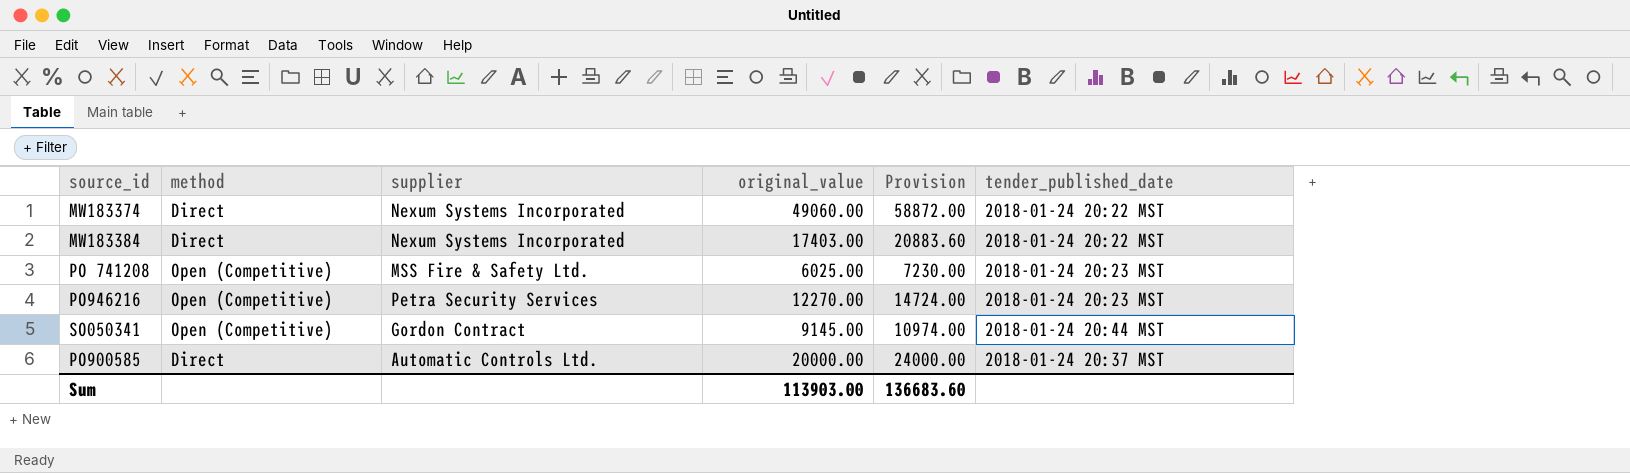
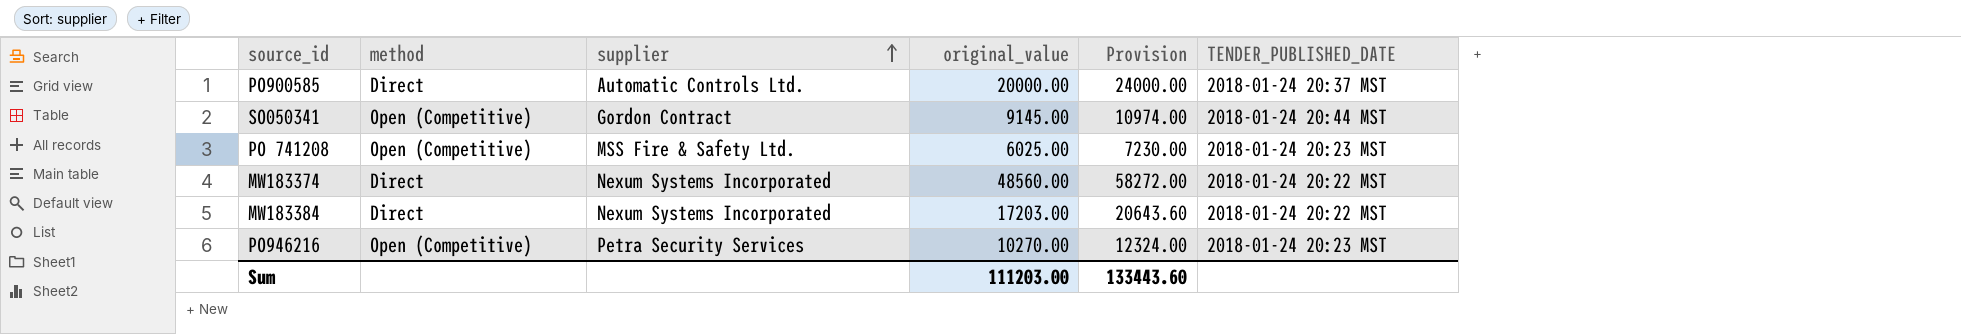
row order: none -> supplier ascending
column name: tender_published_date -> TENDER_PUBLISHED_DATE
MW183374 | original_value: 49060.00 -> 48560.00
MW183374 | Provision: 58872.00 -> 58272.00
MW183384 | original_value: 17403.00 -> 17203.00
MW183384 | Provision: 20883.60 -> 20643.60
PO946216 | original_value: 12270.00 -> 10270.00
PO946216 | Provision: 14724.00 -> 12324.00
Sum | original_value: 113903.00 -> 111203.00
Sum | Provision: 136683.60 -> 133443.60

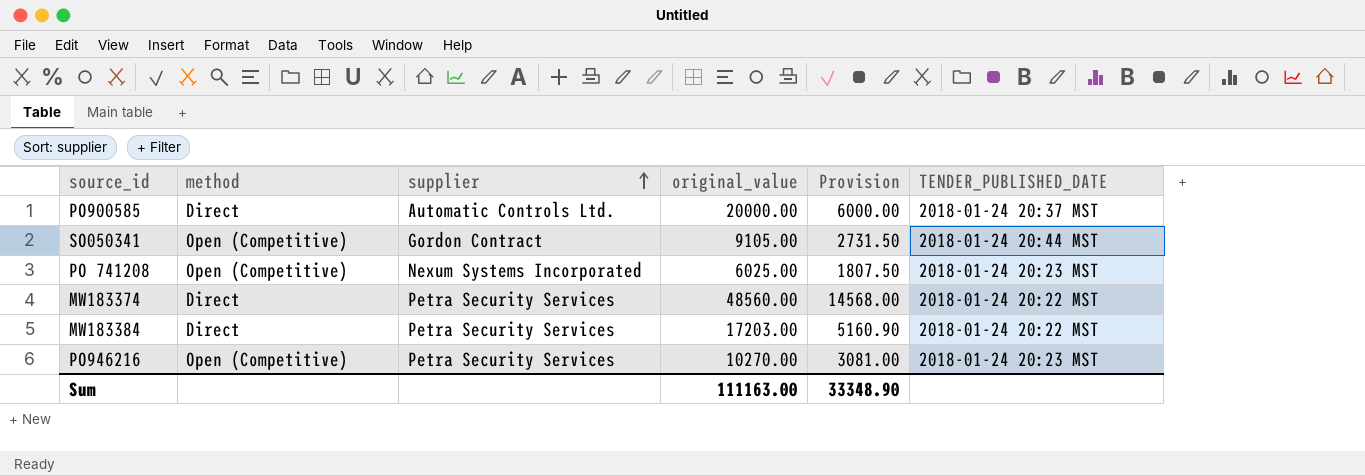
column Provision | formula: [original_value] * 1.2 -> [original_value] * 0.3
SO050341 | original_value: 9145.00 -> 9105.00
PO 741208 | supplier: MSS Fire & Safety Ltd. -> Nexum Systems Incorporated
MW183374 | supplier: Nexum Systems Incorporated -> Petra Security Services
MW183384 | supplier: Nexum Systems Incorporated -> Petra Security Services
Sum | original_value: 111203.00 -> 111163.00
Sum | Provision: 133443.60 -> 33348.90

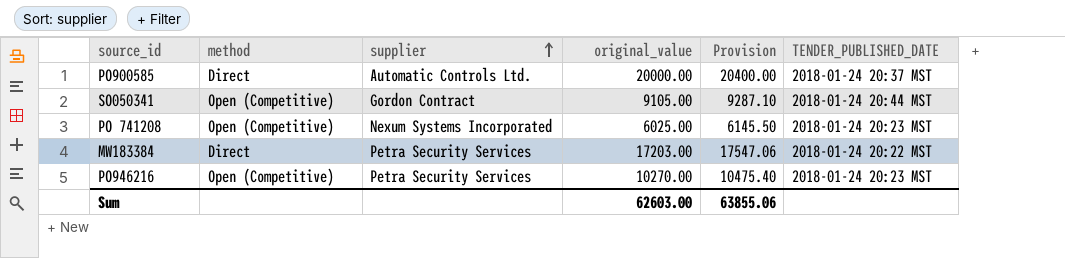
column Provision | formula: [original_value] * 0.3 -> [original_value] * 1.02
row MW183374: Direct | Petra Security Services | 48560.00 | 14568.00 | 2018-01-24 20:22 MST -> none
Sum | original_value: 111163.00 -> 62603.00
Sum | Provision: 33348.90 -> 63855.06

